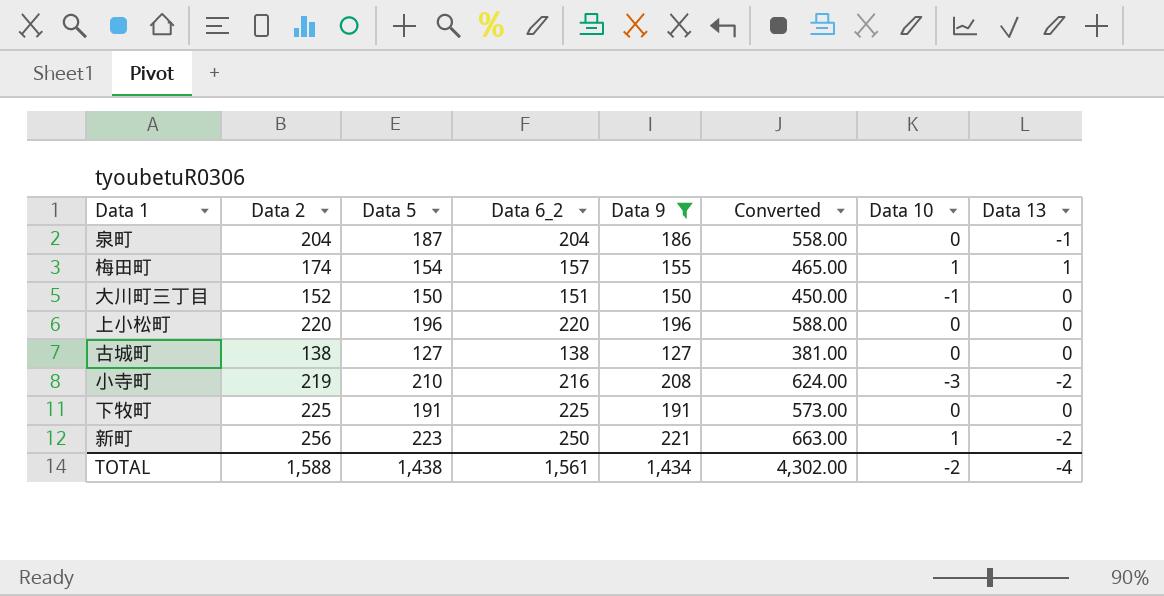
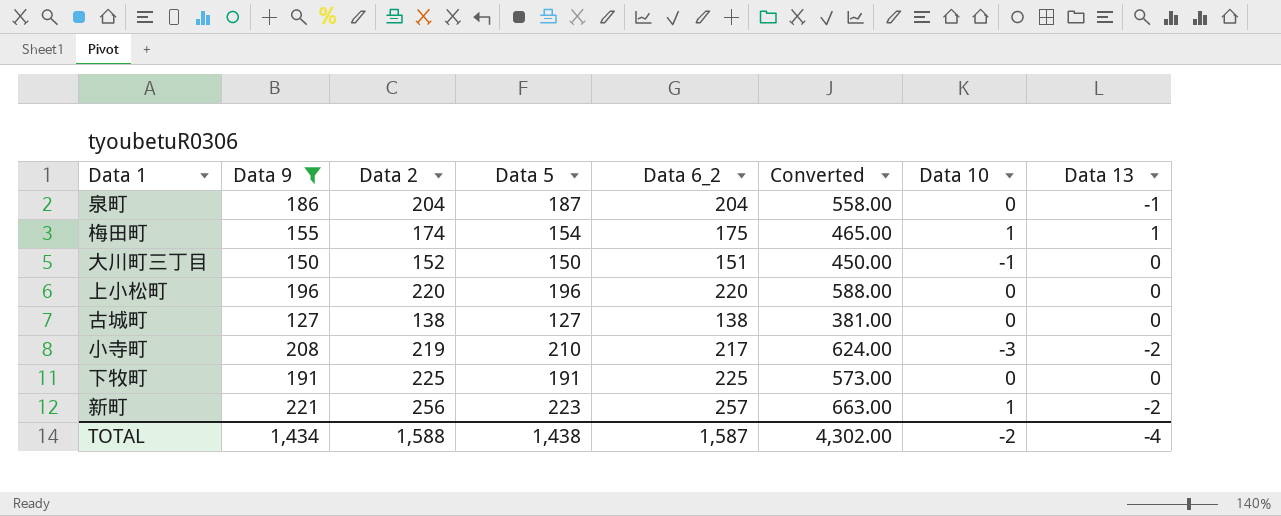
column Data 9 | position: 5 -> 2
梅田町 | Data 6_2: 157 -> 175
小寺町 | Data 6_2: 216 -> 217
新町 | Data 6_2: 250 -> 257
TOTAL | Data 6_2: 1,561 -> 1,587

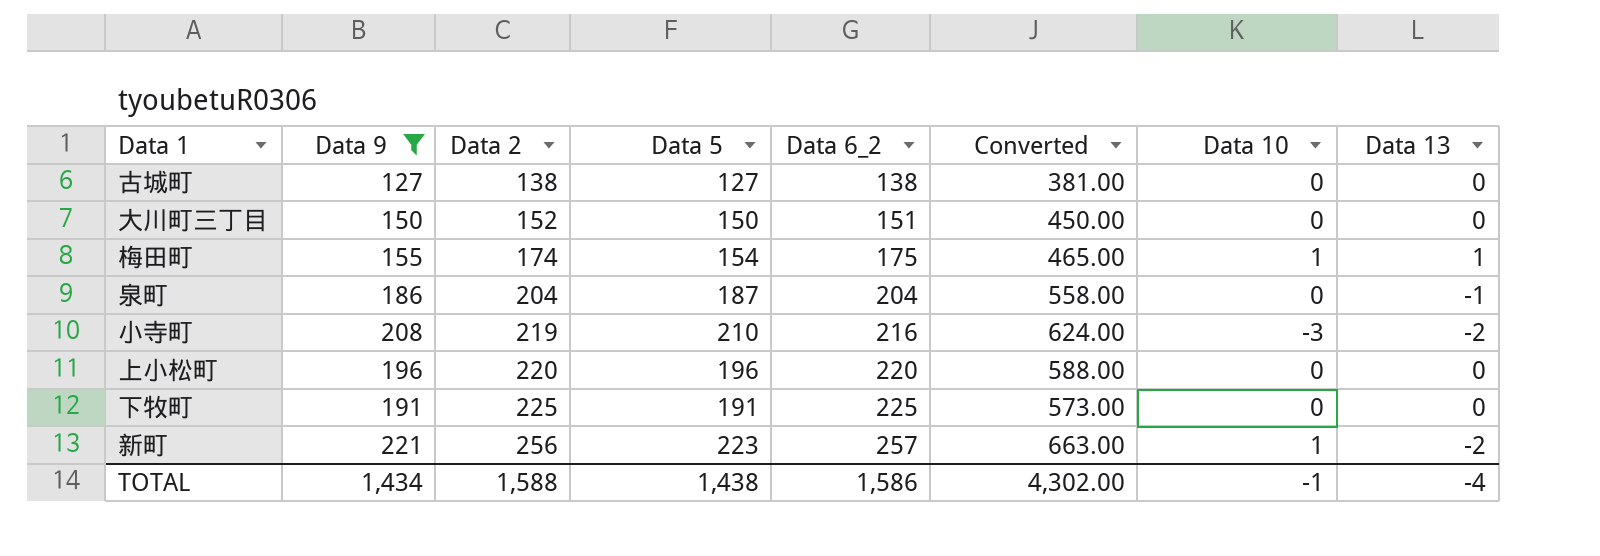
row order: none -> Data 2 ascending
大川町三丁目 | Data 10: -1 -> 0
小寺町 | Data 6_2: 217 -> 216
TOTAL | Data 6_2: 1,587 -> 1,586
TOTAL | Data 10: -2 -> -1

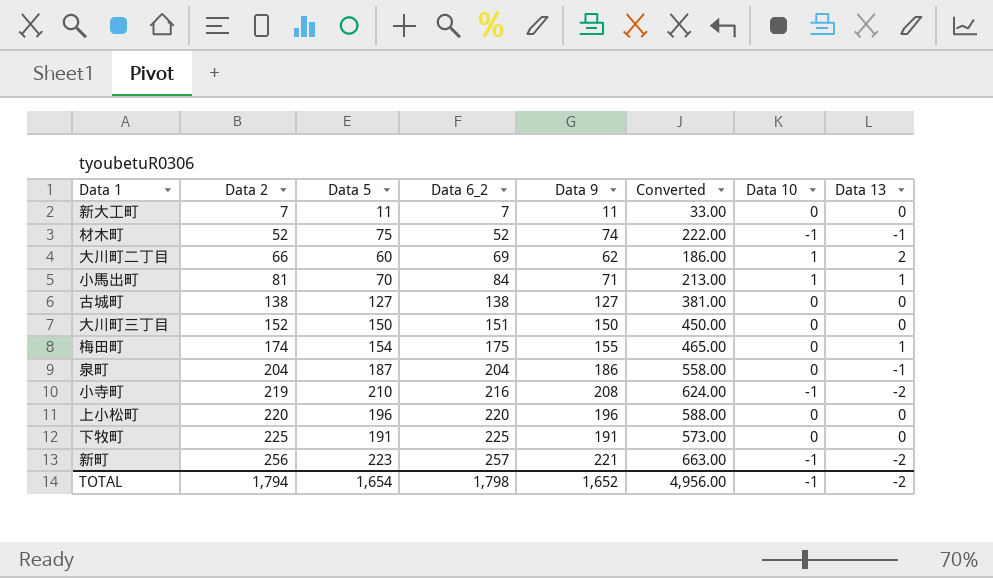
filter: Data 9 >= 127 -> none
column Data 9 | position: 2 -> 5
梅田町 | Data 10: 1 -> 0
小寺町 | Data 10: -3 -> -1
新町 | Data 10: 1 -> -1
TOTAL | Data 2: 1,588 -> 1,794
TOTAL | Data 5: 1,438 -> 1,654
TOTAL | Data 6_2: 1,586 -> 1,798
TOTAL | Data 9: 1,434 -> 1,652
TOTAL | Converted: 4,302.00 -> 4,956.00
TOTAL | Data 13: -4 -> -2

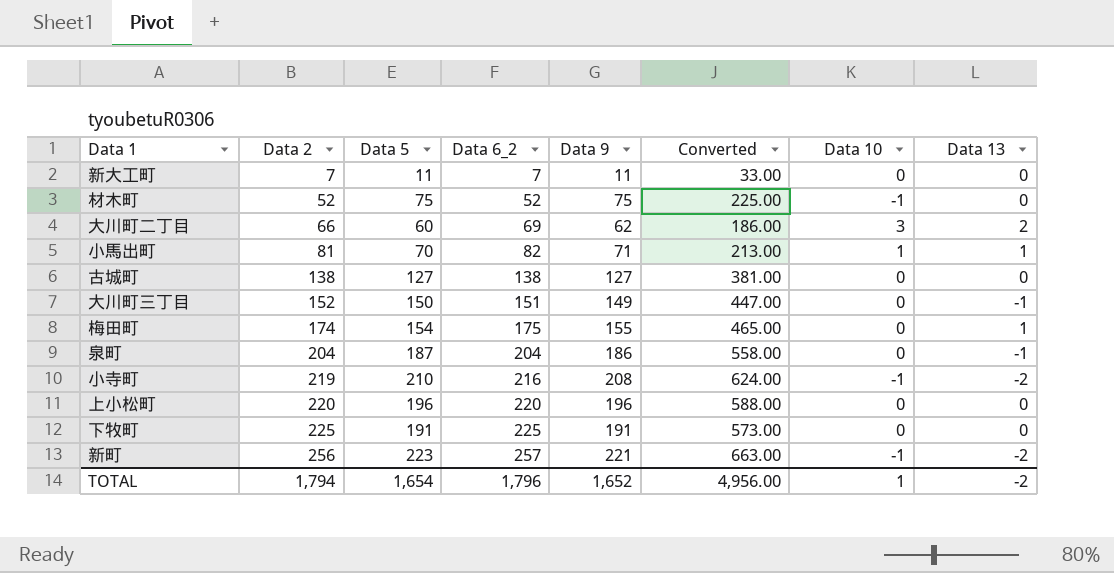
材木町 | Data 9: 74 -> 75
材木町 | Converted: 222.00 -> 225.00
材木町 | Data 13: -1 -> 0
大川町二丁目 | Data 10: 1 -> 3
小馬出町 | Data 6_2: 84 -> 82
大川町三丁目 | Data 9: 150 -> 149
大川町三丁目 | Converted: 450.00 -> 447.00
大川町三丁目 | Data 13: 0 -> -1
TOTAL | Data 6_2: 1,798 -> 1,796
TOTAL | Data 10: -1 -> 1

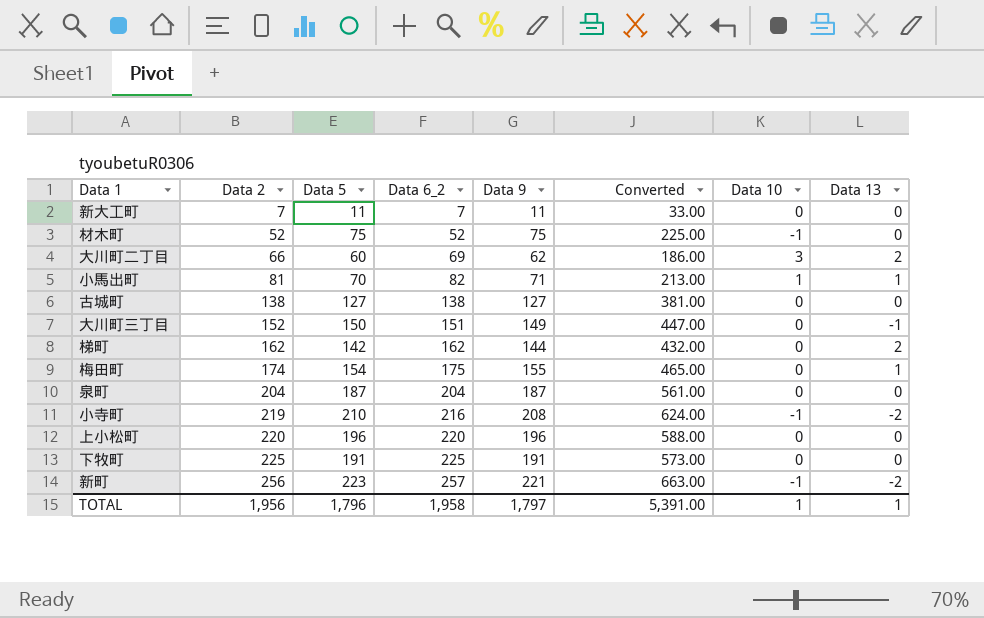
row 梯町: none -> 162 | 142 | 162 | 144 | 432.00 | 0 | 2
泉町 | Data 9: 186 -> 187
泉町 | Converted: 558.00 -> 561.00
泉町 | Data 13: -1 -> 0
TOTAL | Data 2: 1,794 -> 1,956
TOTAL | Data 5: 1,654 -> 1,796
TOTAL | Data 6_2: 1,796 -> 1,958
TOTAL | Data 9: 1,652 -> 1,797
TOTAL | Converted: 4,956.00 -> 5,391.00
TOTAL | Data 13: -2 -> 1

